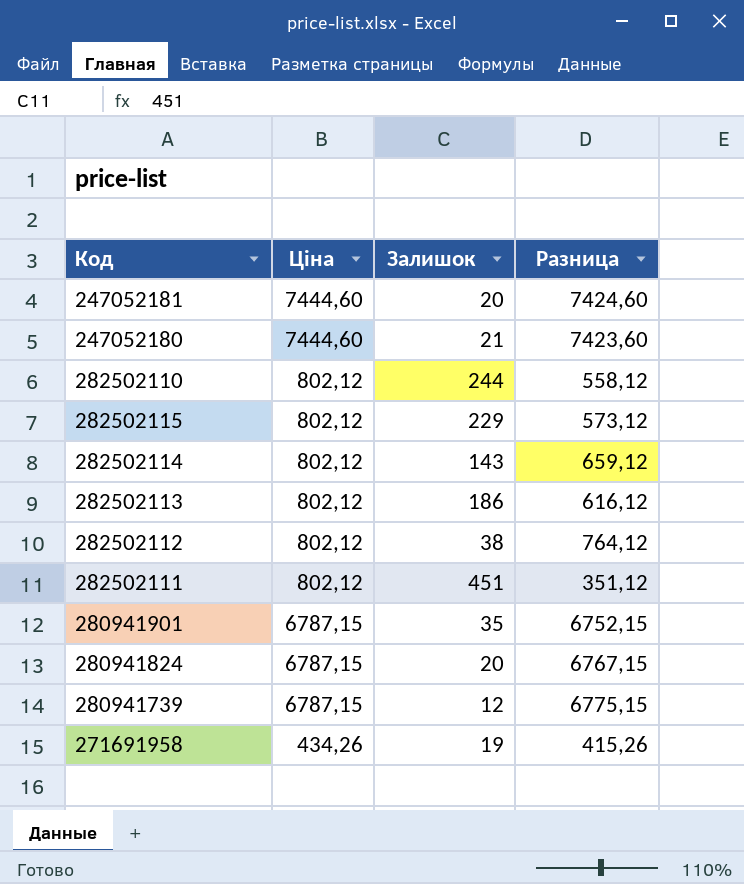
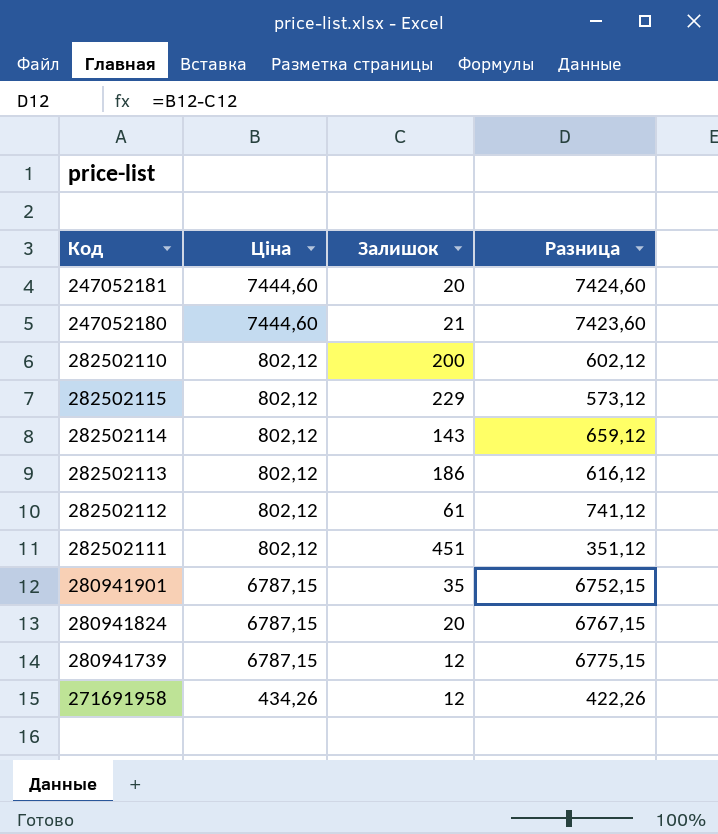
282502110 | Залишок: 244 -> 200
282502110 | Разница: 558,12 -> 602,12
282502112 | Залишок: 38 -> 61
282502112 | Разница: 764,12 -> 741,12
271691958 | Залишок: 19 -> 12
271691958 | Разница: 415,26 -> 422,26

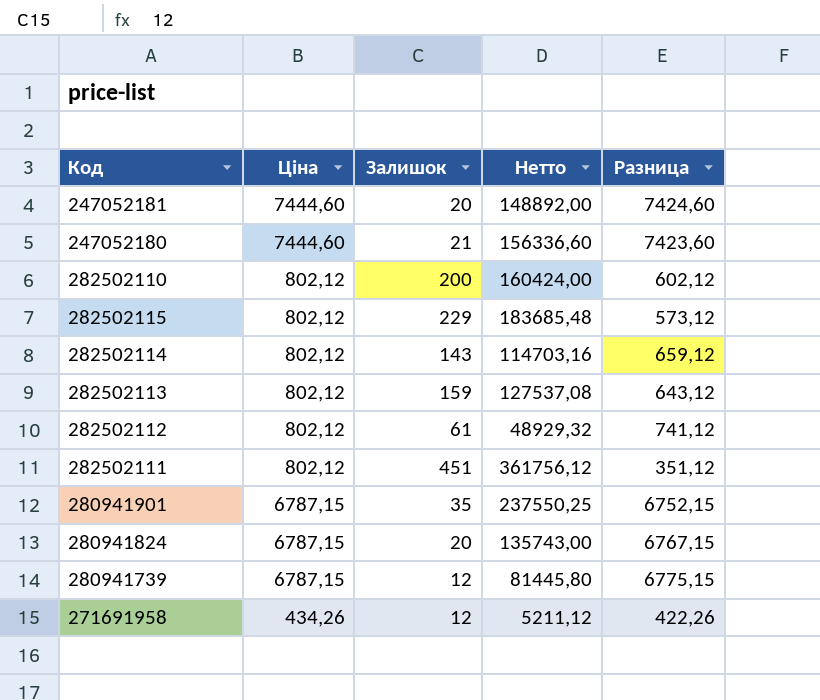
column Нетто | formula: none -> [Ціна] * [Залишок]
282502113 | Залишок: 186 -> 159
282502113 | Разница: 616,12 -> 643,12

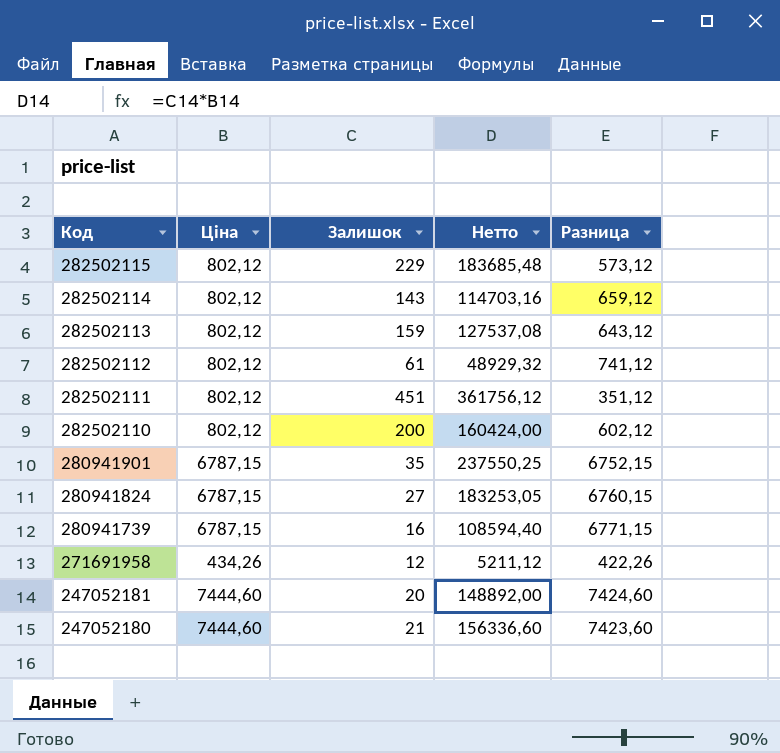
row order: none -> Код descending
280941824 | Залишок: 20 -> 27
280941824 | Нетто: 135743,00 -> 183253,05
280941824 | Разница: 6767,15 -> 6760,15
280941739 | Залишок: 12 -> 16
280941739 | Нетто: 81445,80 -> 108594,40
280941739 | Разница: 6775,15 -> 6771,15

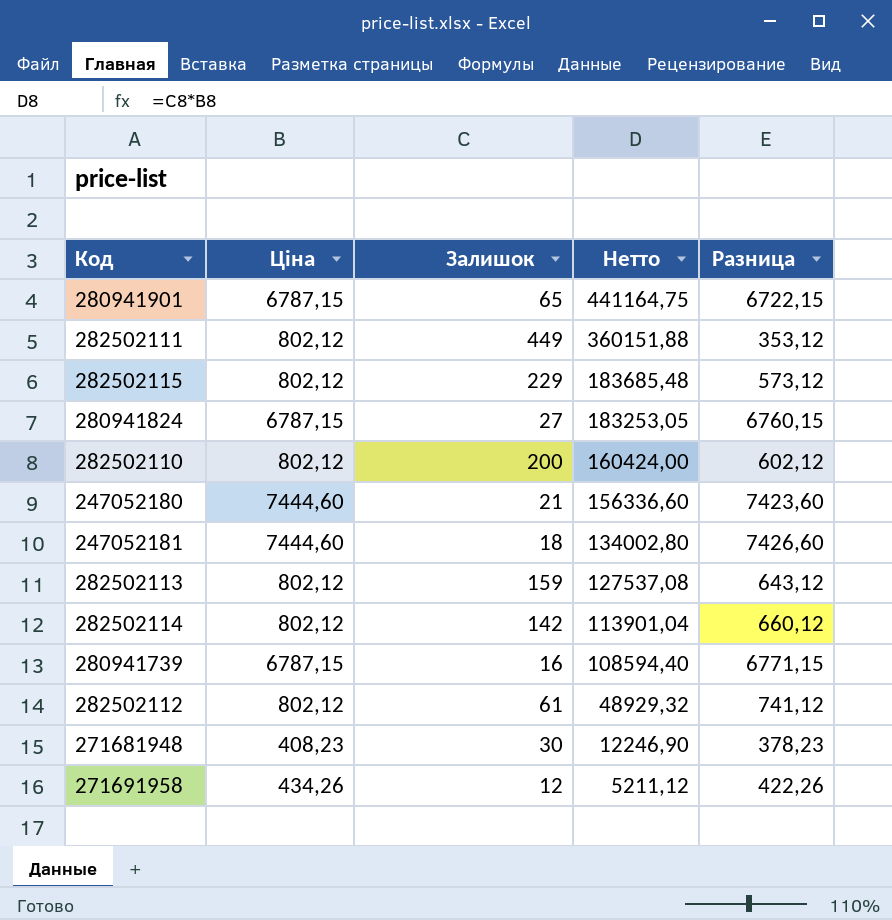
row order: Код descending -> Нетто descending
280941901 | Залишок: 35 -> 65
280941901 | Нетто: 237550,25 -> 441164,75
280941901 | Разница: 6752,15 -> 6722,15
282502111 | Залишок: 451 -> 449
282502111 | Нетто: 361756,12 -> 360151,88
282502111 | Разница: 351,12 -> 353,12
247052181 | Залишок: 20 -> 18
247052181 | Нетто: 148892,00 -> 134002,80
247052181 | Разница: 7424,60 -> 7426,60
282502114 | Залишок: 143 -> 142
282502114 | Нетто: 114703,16 -> 113901,04
282502114 | Разница: 659,12 -> 660,12
row 271681948: none -> 408,23 | 30 | 12246,90 | 378,23

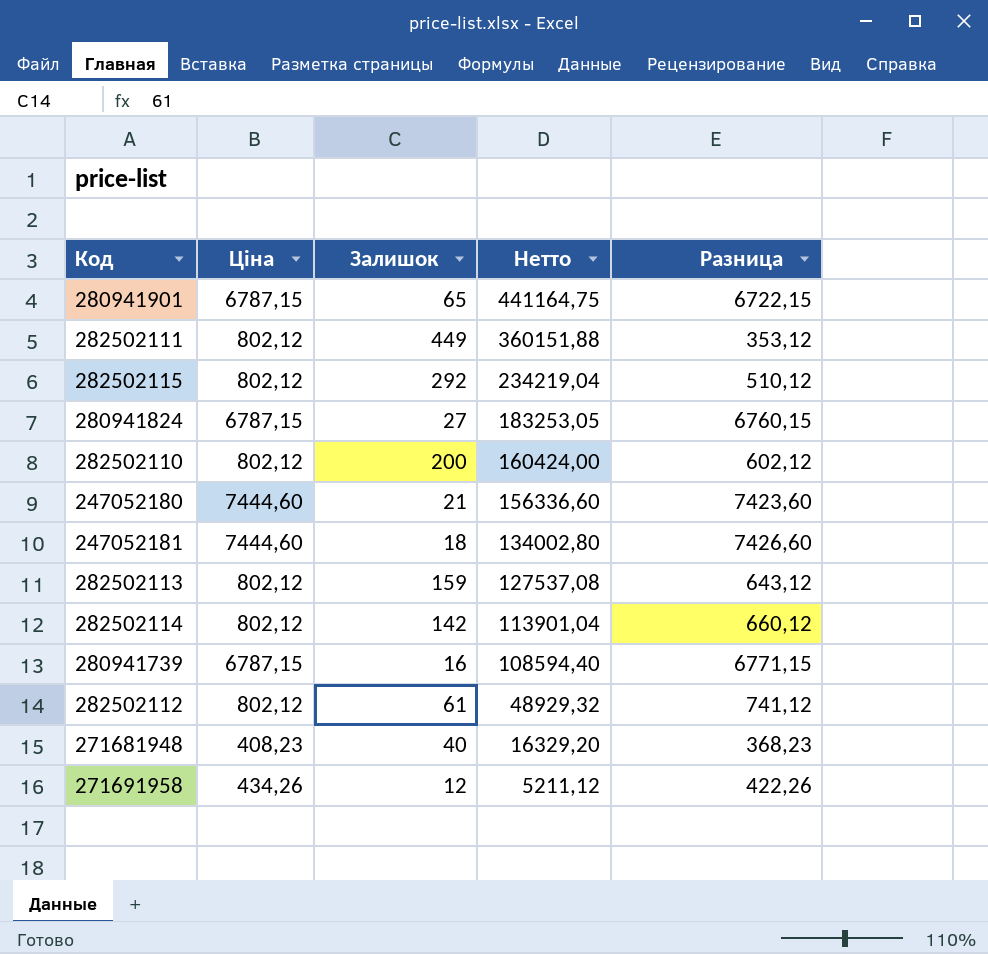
282502115 | Залишок: 229 -> 292
282502115 | Нетто: 183685,48 -> 234219,04
282502115 | Разница: 573,12 -> 510,12
271681948 | Залишок: 30 -> 40
271681948 | Нетто: 12246,90 -> 16329,20
271681948 | Разница: 378,23 -> 368,23

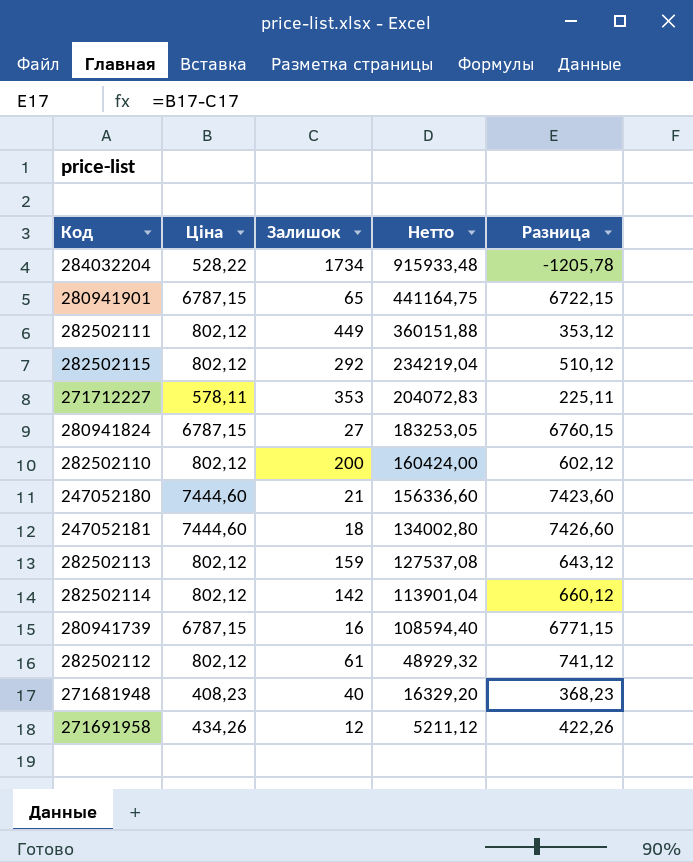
row 284032204: none -> 528,22 | 1734 | 915933,48 | -1205,78
row 271712227: none -> 578,11 | 353 | 204072,83 | 225,11

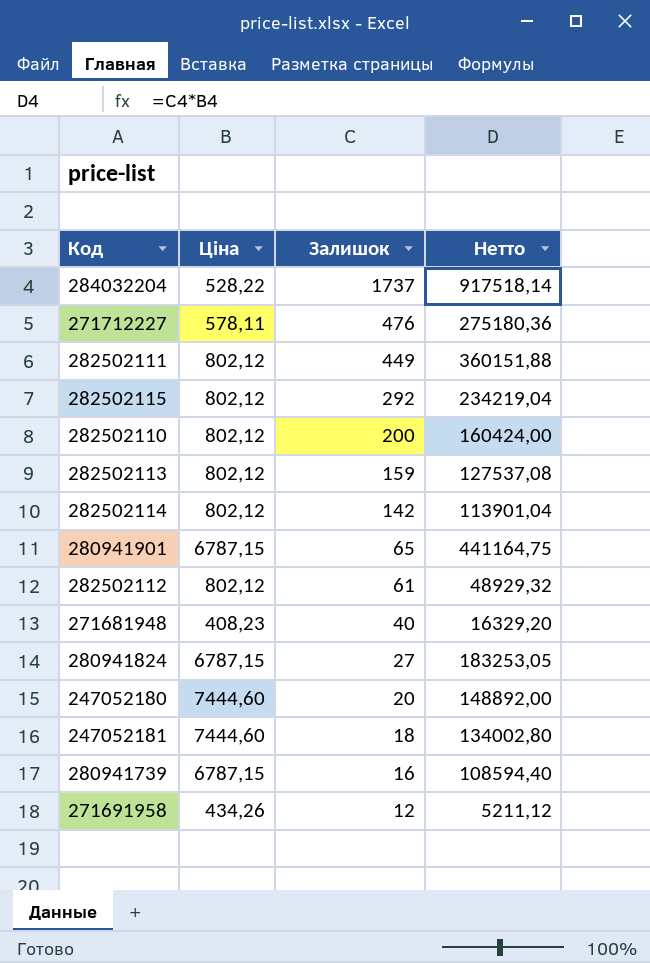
row order: Нетто descending -> Залишок descending
column Разница | formula: [Ціна] - [Залишок] -> none
284032204 | Залишок: 1734 -> 1737
284032204 | Нетто: 915933,48 -> 917518,14
271712227 | Залишок: 353 -> 476
271712227 | Нетто: 204072,83 -> 275180,36
247052180 | Залишок: 21 -> 20
247052180 | Нетто: 156336,60 -> 148892,00

